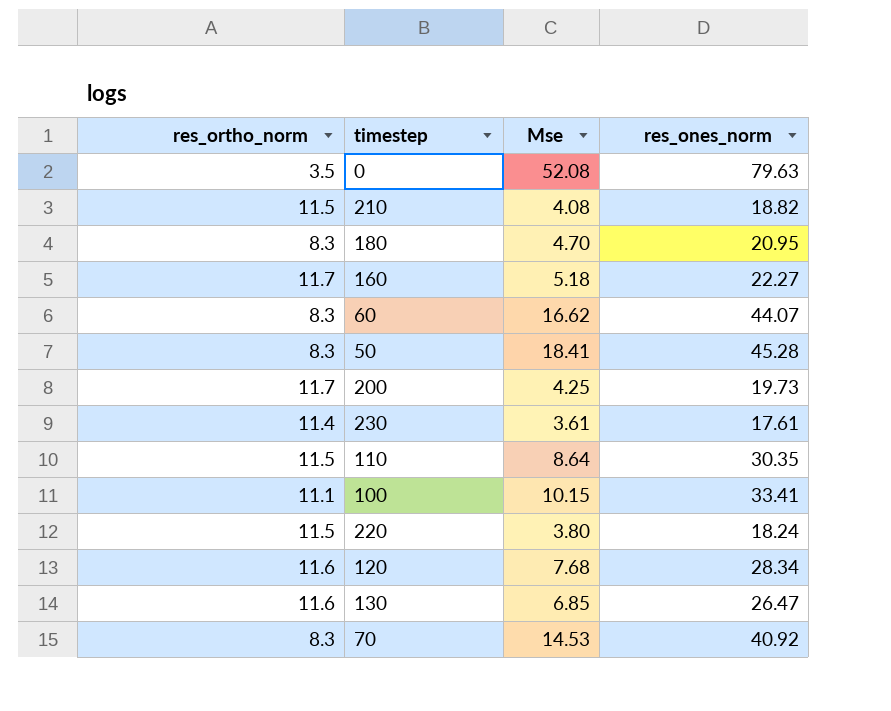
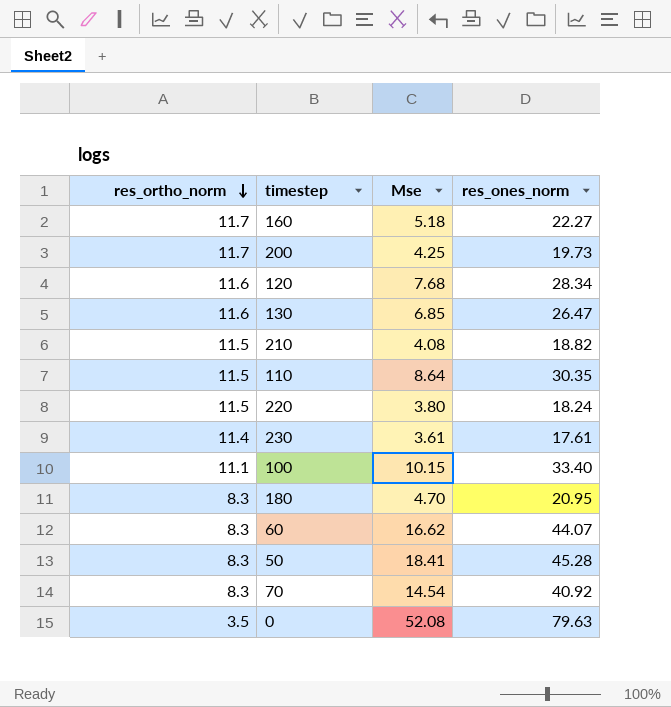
row order: none -> res_ortho_norm descending
100 | res_ones_norm: 33.41 -> 33.40
70 | Mse: 14.53 -> 14.54

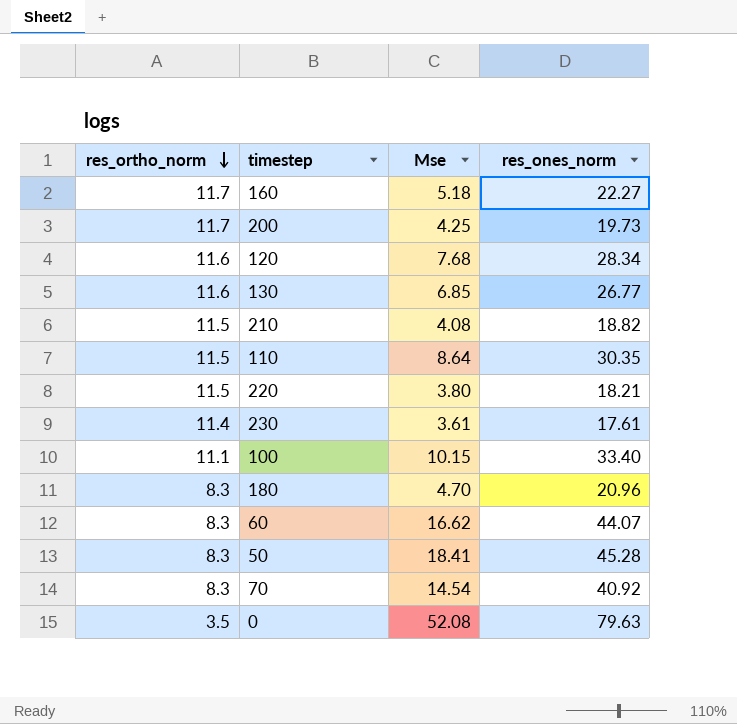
130 | res_ones_norm: 26.47 -> 26.77
220 | res_ones_norm: 18.24 -> 18.21
180 | res_ones_norm: 20.95 -> 20.96

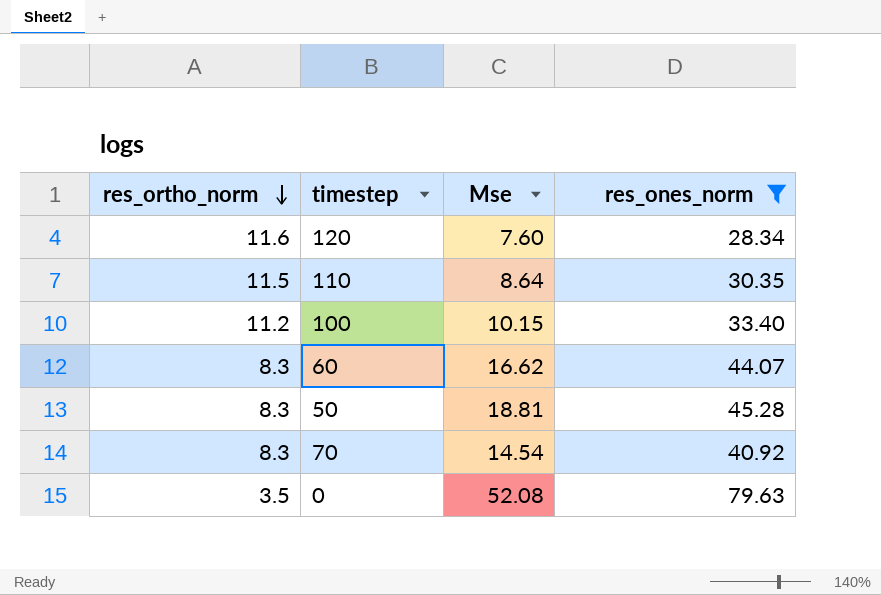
filter: none -> res_ones_norm >= 28.34
120 | Mse: 7.68 -> 7.60
100 | res_ortho_norm: 11.1 -> 11.2
50 | Mse: 18.41 -> 18.81

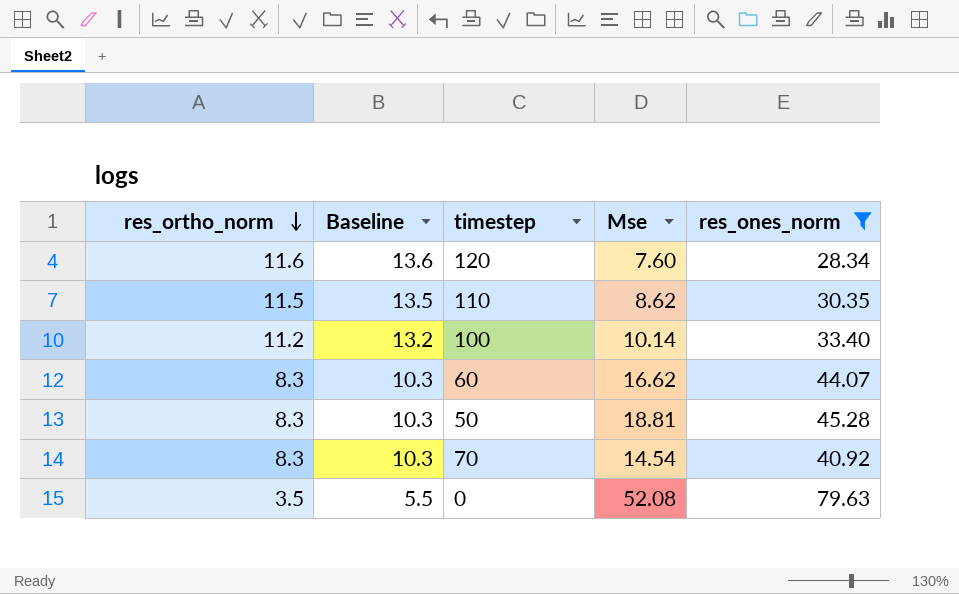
column Baseline | formula: none -> [res_ortho_norm] + 2
110 | Mse: 8.64 -> 8.62
100 | Mse: 10.15 -> 10.14

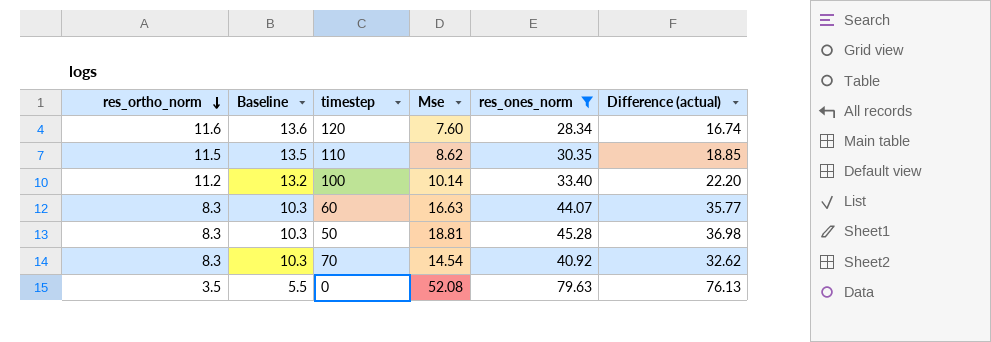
column Difference (actual) | formula: none -> [res_ones_norm] - [res_ortho_norm]
60 | Mse: 16.62 -> 16.63

